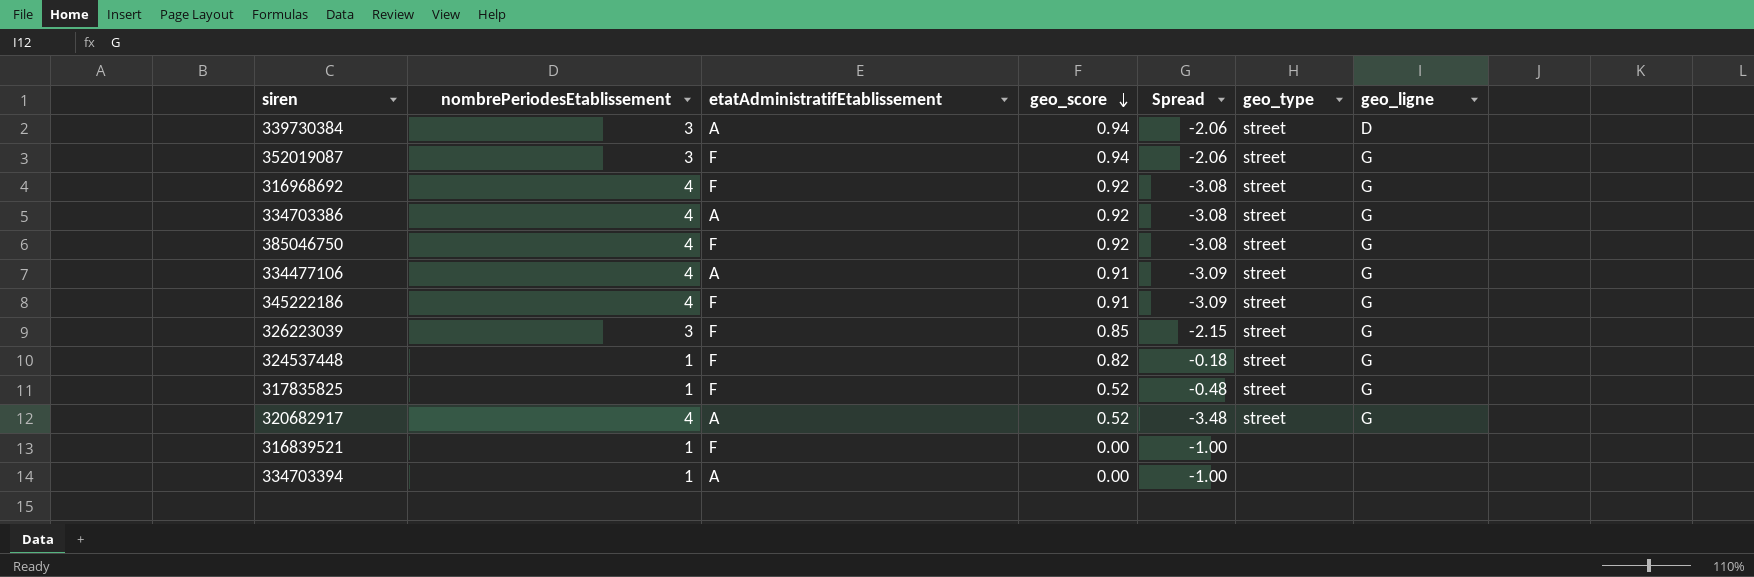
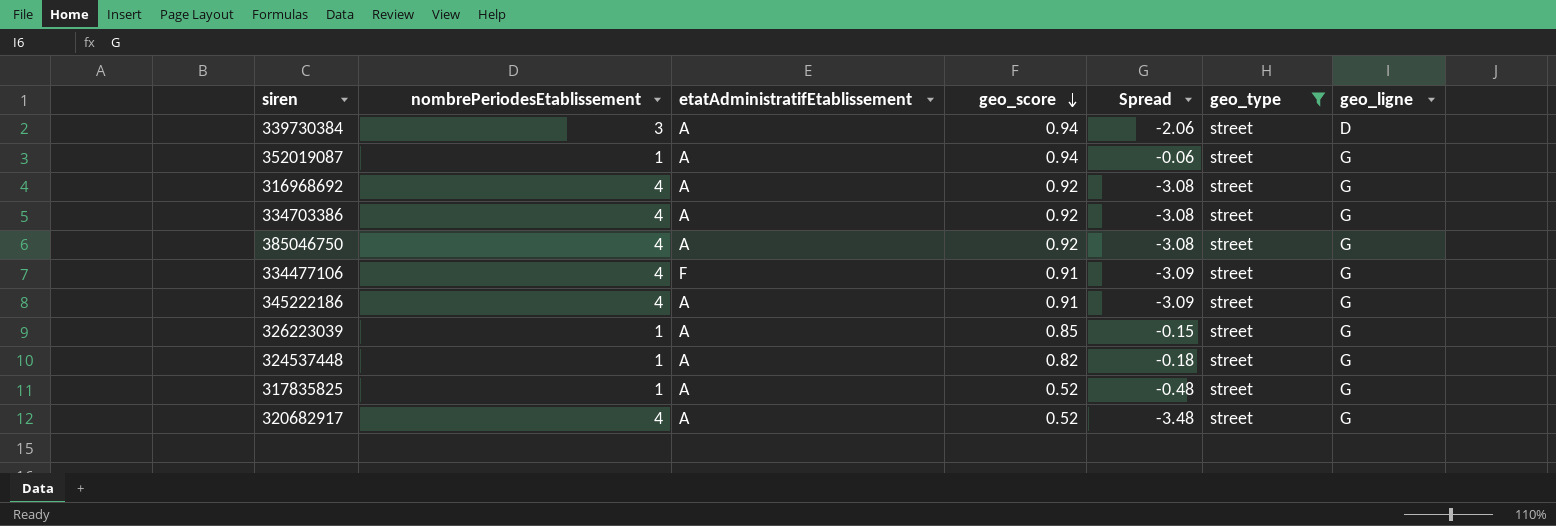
filter: none -> geo_type = street
352019087 | nombrePeriodesEtablissement: 3 -> 1
352019087 | etatAdministratifEtablissement: F -> A
352019087 | Spread: -2.06 -> -0.06
316968692 | etatAdministratifEtablissement: F -> A
385046750 | etatAdministratifEtablissement: F -> A
334477106 | etatAdministratifEtablissement: A -> F
345222186 | etatAdministratifEtablissement: F -> A
326223039 | nombrePeriodesEtablissement: 3 -> 1
326223039 | etatAdministratifEtablissement: F -> A
326223039 | Spread: -2.15 -> -0.15
324537448 | etatAdministratifEtablissement: F -> A
317835825 | etatAdministratifEtablissement: F -> A

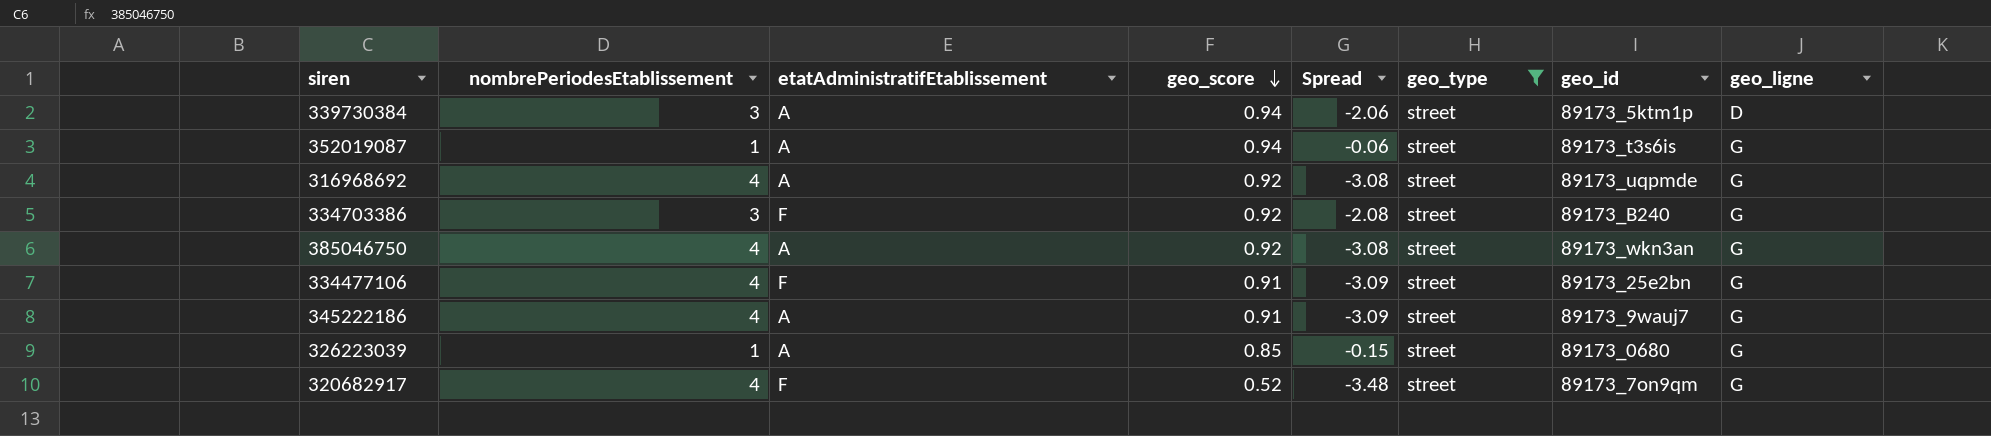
column geo_id | position: none -> 7
row 324537448: 1 | A | 0.82 | -0.18 | street | G -> none
row 317835825: 1 | A | 0.52 | -0.48 | street | G -> none
334703386 | nombrePeriodesEtablissement: 4 -> 3
334703386 | etatAdministratifEtablissement: A -> F
334703386 | Spread: -3.08 -> -2.08
320682917 | etatAdministratifEtablissement: A -> F

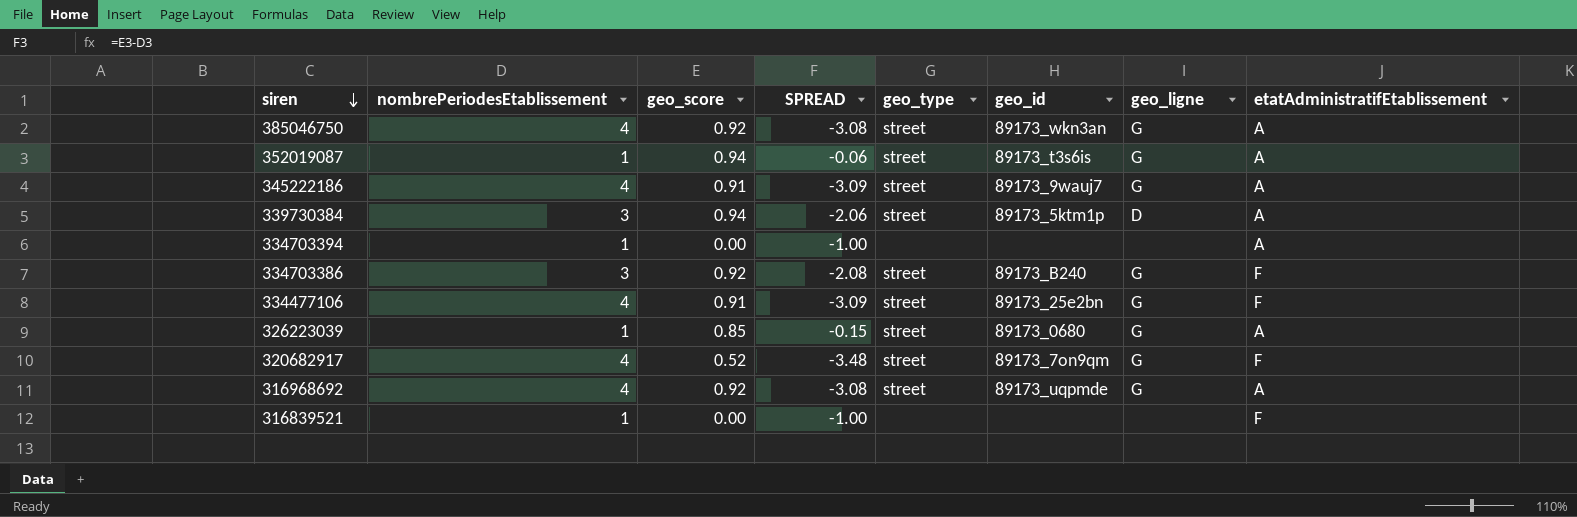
filter: geo_type = street -> none
row order: geo_score descending -> siren descending
column name: Spread -> SPREAD
column etatAdministratifEtablissement | position: 3 -> 8

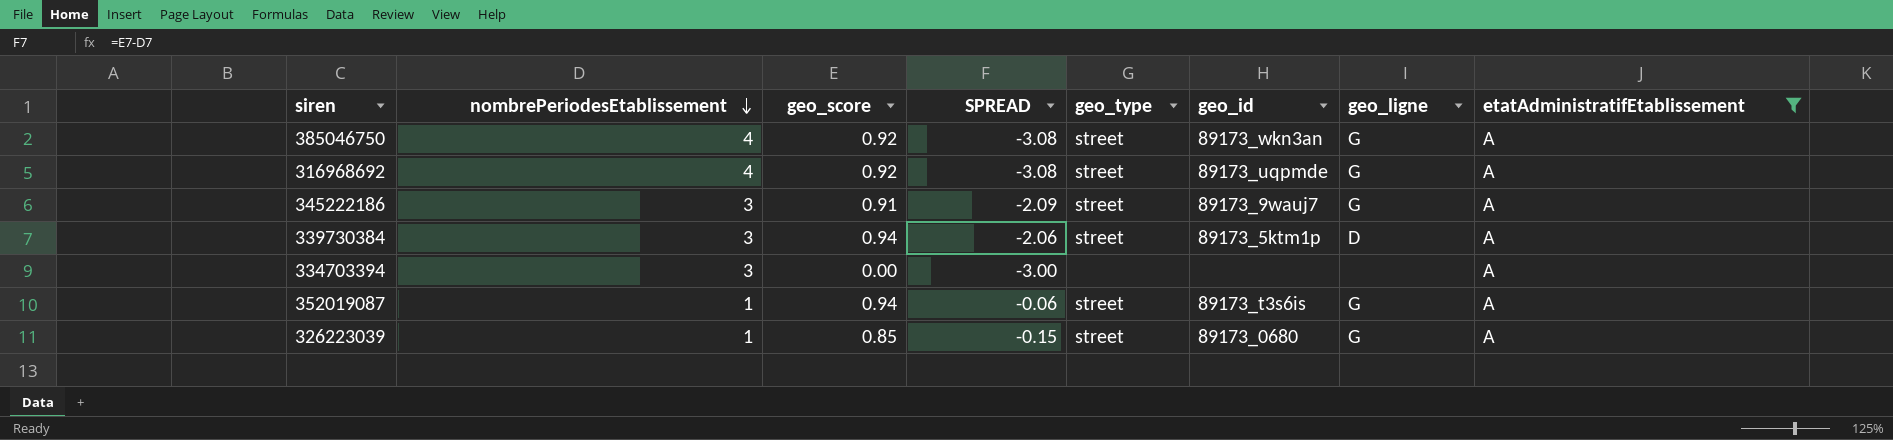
filter: none -> etatAdministratifEtablissement = A
row order: siren descending -> nombrePeriodesEtablissement descending
345222186 | nombrePeriodesEtablissement: 4 -> 3
345222186 | SPREAD: -3.09 -> -2.09
334703394 | nombrePeriodesEtablissement: 1 -> 3
334703394 | SPREAD: -1.00 -> -3.00

